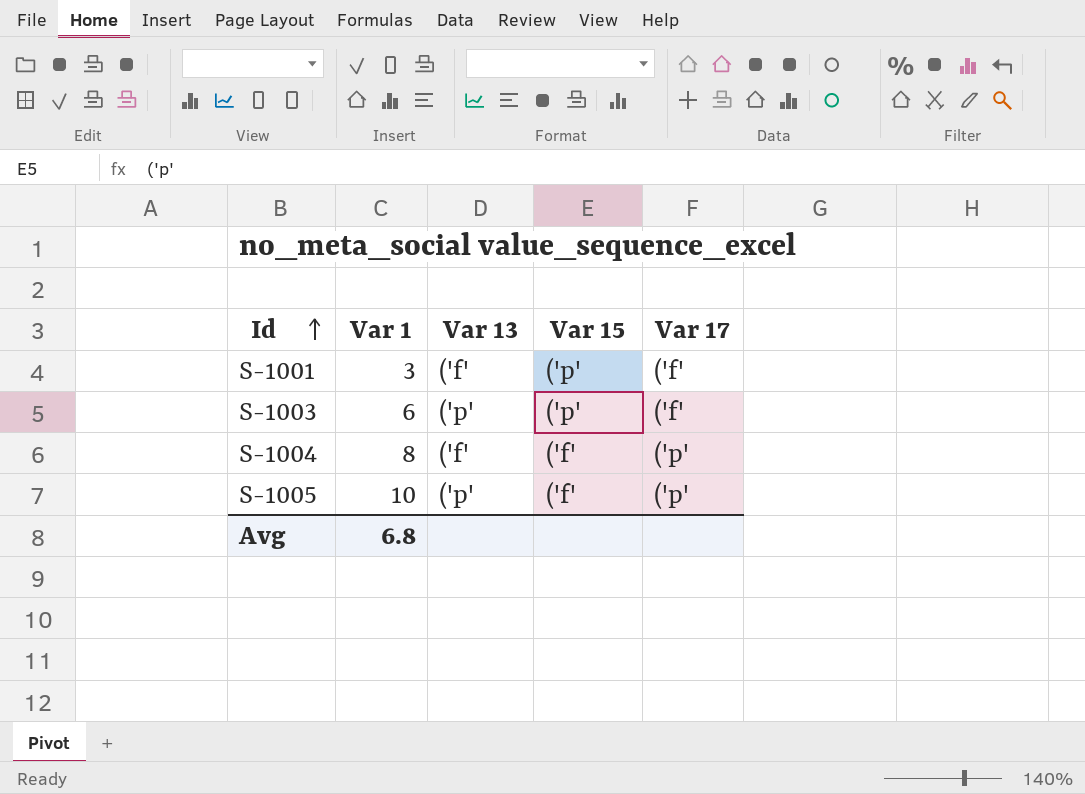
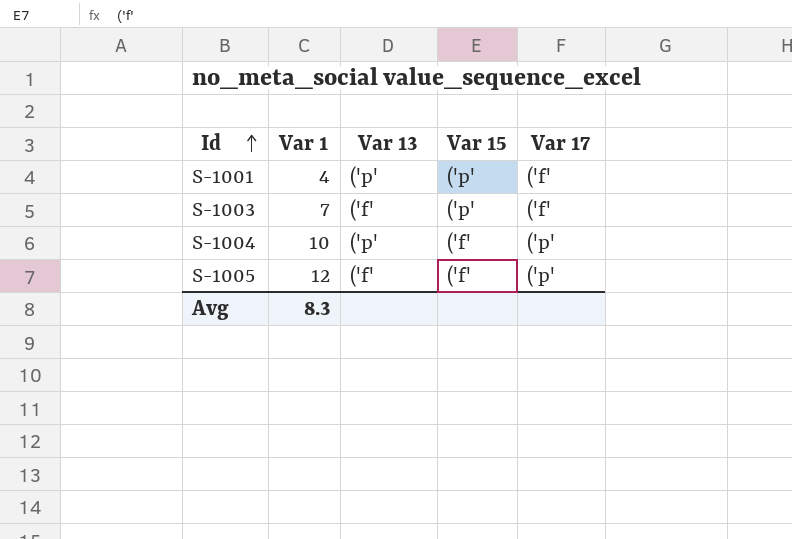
S-1001 | Var 1: 3 -> 4
S-1001 | Var 13: ('f' -> ('p'
S-1003 | Var 1: 6 -> 7
S-1003 | Var 13: ('p' -> ('f'
S-1004 | Var 1: 8 -> 10
S-1004 | Var 13: ('f' -> ('p'
S-1005 | Var 1: 10 -> 12
S-1005 | Var 13: ('p' -> ('f'
Avg | Var 1: 6.8 -> 8.3

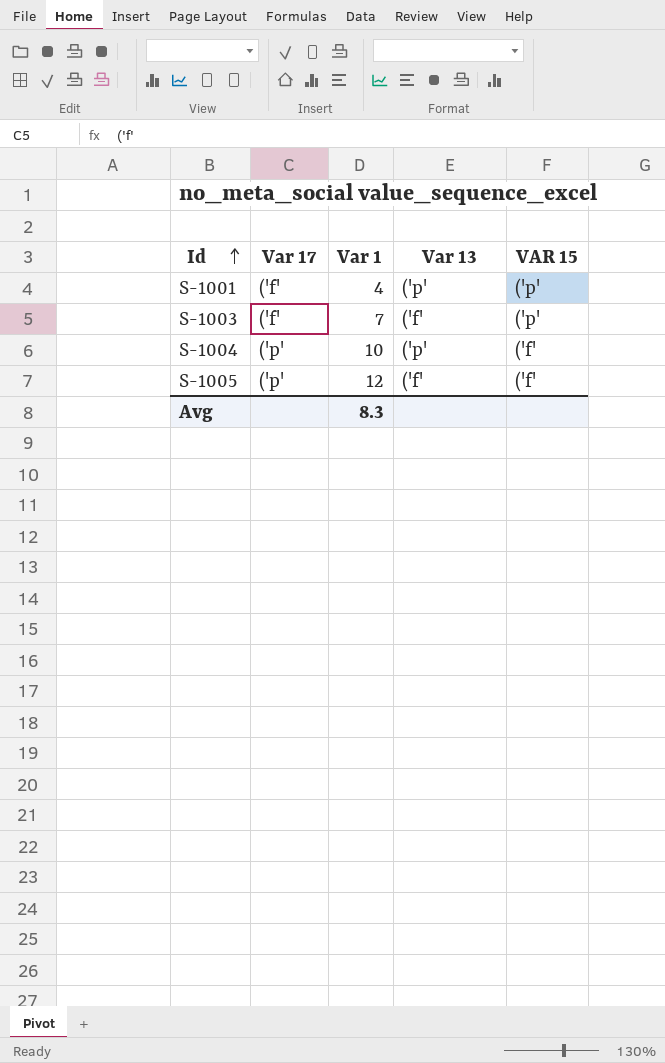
column Var 17 | position: 5 -> 2
column name: Var 15 -> VAR 15

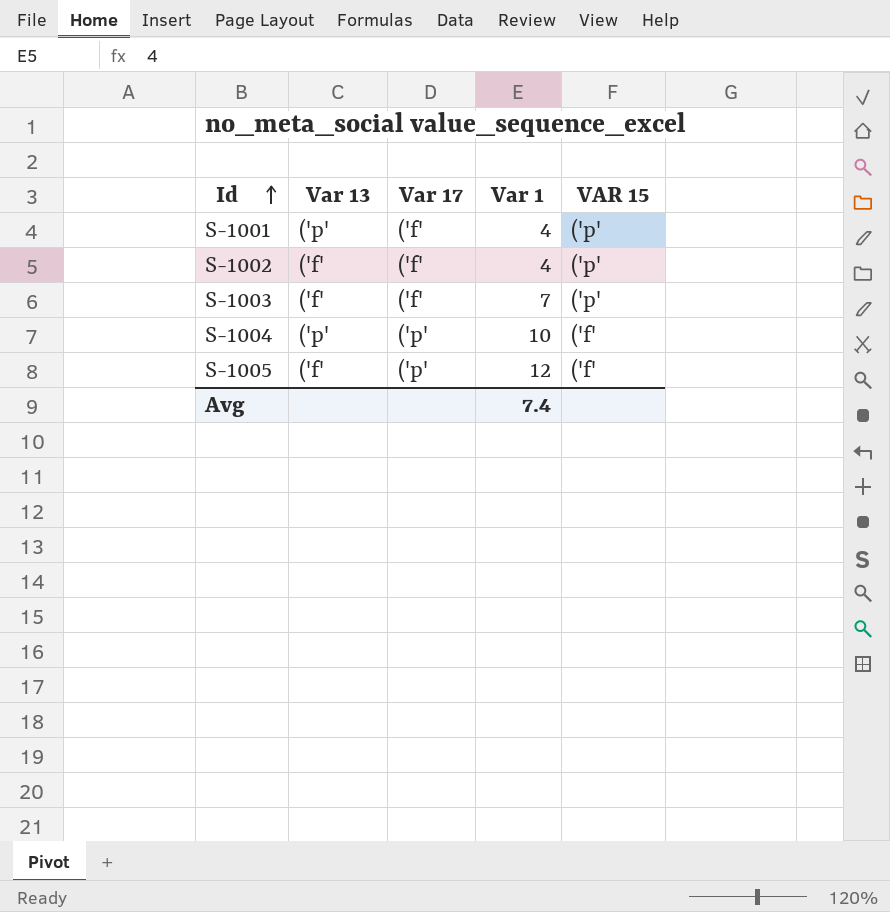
column Var 13 | position: 4 -> 2
row S-1002: none -> ('f' | ('f' | 4 | ('p'
Avg | Var 1: 8.3 -> 7.4

